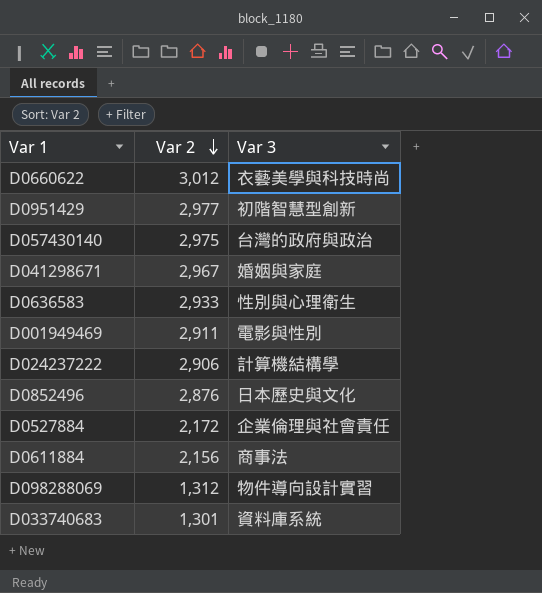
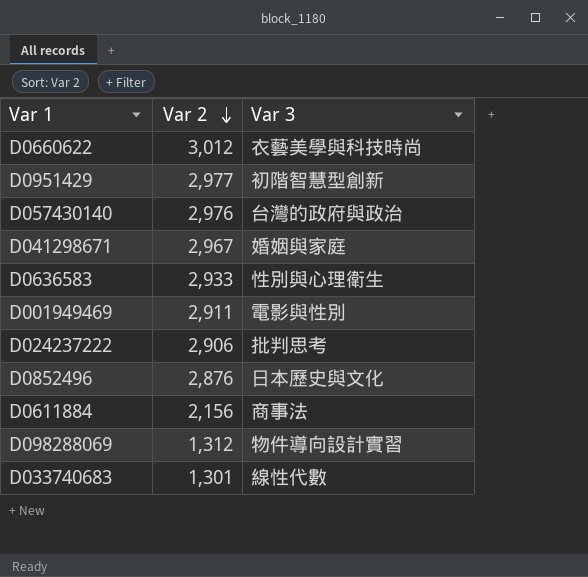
row D0527884: 2,172 | 企業倫理與社會責任 -> none
D057430140 | Var 2: 2,975 -> 2,976
D024237222 | Var 3: 計算機結構學 -> 批判思考
D033740683 | Var 3: 資料庫系統 -> 線性代數

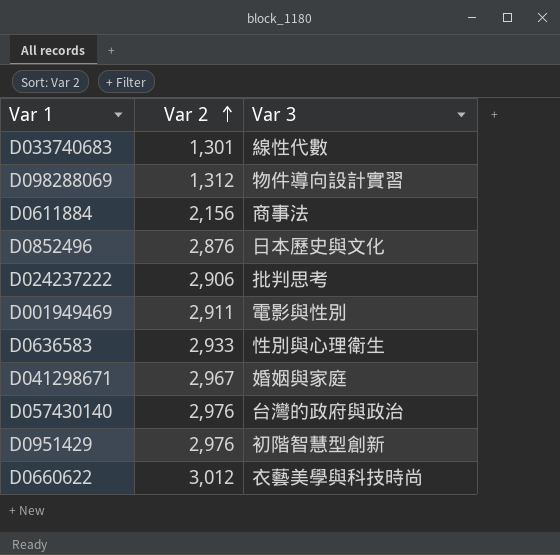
row order: Var 2 descending -> Var 2 ascending
D0951429 | Var 2: 2,977 -> 2,976

